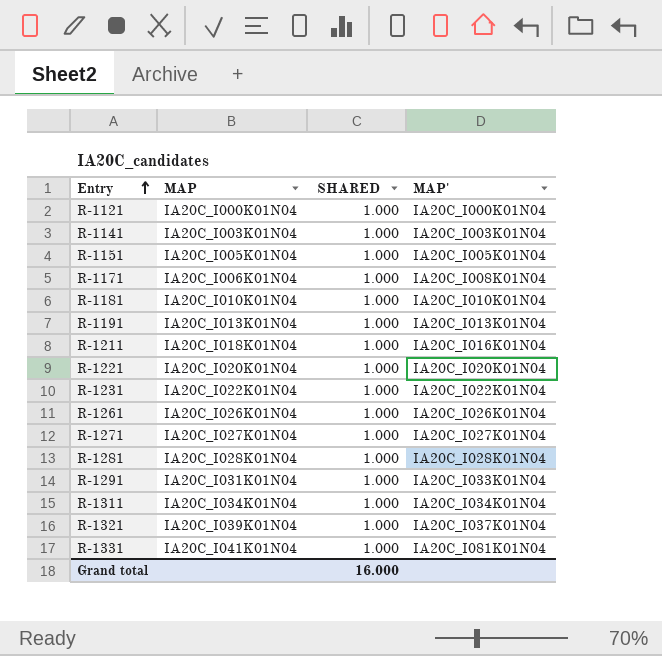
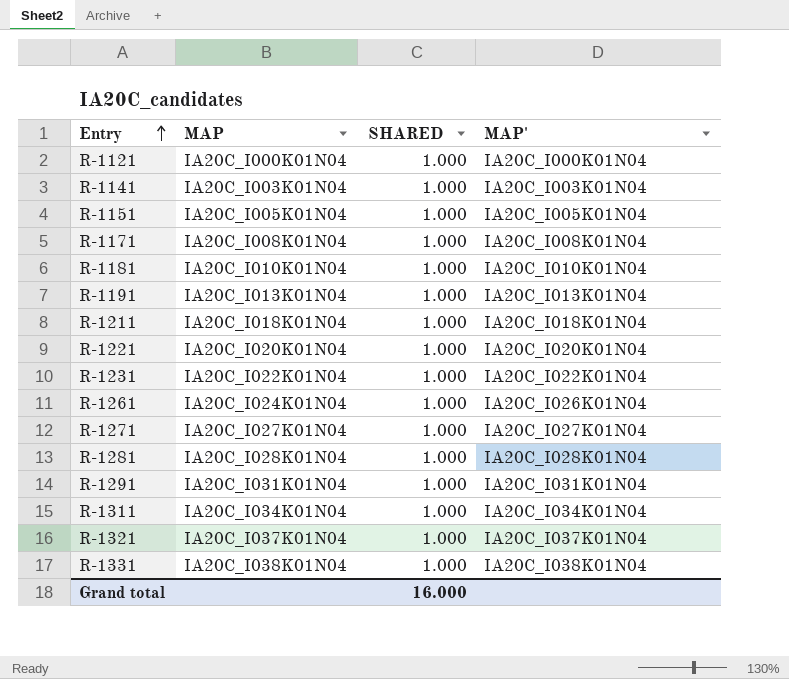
R-1171 | MAP: IA20C_I006K01N04 -> IA20C_I008K01N04
R-1211 | MAP': IA20C_I016K01N04 -> IA20C_I018K01N04
R-1261 | MAP: IA20C_I026K01N04 -> IA20C_I024K01N04
R-1291 | MAP': IA20C_I033K01N04 -> IA20C_I031K01N04
R-1321 | MAP: IA20C_I039K01N04 -> IA20C_I037K01N04
R-1331 | MAP: IA20C_I041K01N04 -> IA20C_I038K01N04
R-1331 | MAP': IA20C_I081K01N04 -> IA20C_I038K01N04

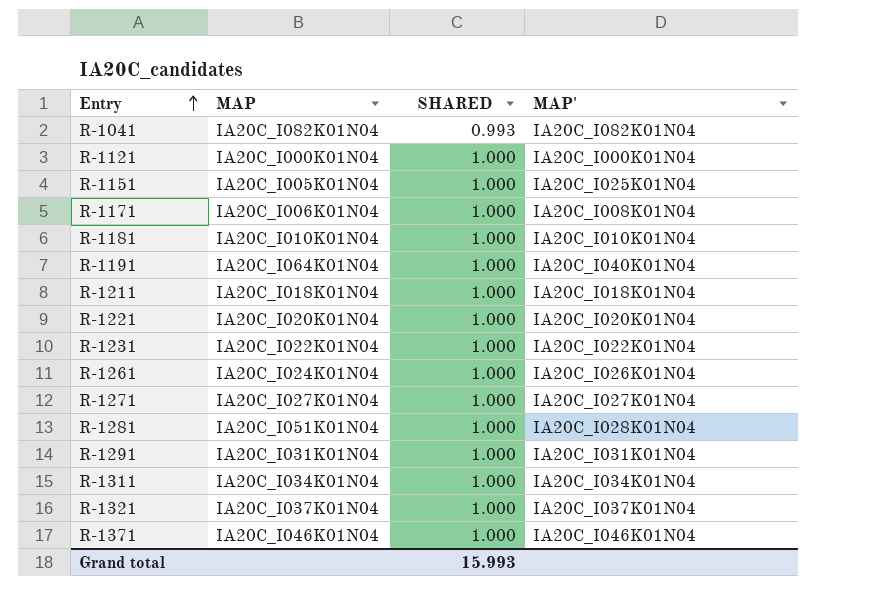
row R-1141: IA20C_I003K01N04 | 1.000 | IA20C_I003K01N04 -> none
row R-1331: IA20C_I038K01N04 | 1.000 | IA20C_I038K01N04 -> none
row R-1041: none -> IA20C_I082K01N04 | 0.993 | IA20C_I082K01N04
R-1151 | MAP': IA20C_I005K01N04 -> IA20C_I025K01N04
R-1171 | MAP: IA20C_I008K01N04 -> IA20C_I006K01N04
R-1191 | MAP: IA20C_I013K01N04 -> IA20C_I064K01N04
R-1191 | MAP': IA20C_I013K01N04 -> IA20C_I040K01N04
R-1281 | MAP: IA20C_I028K01N04 -> IA20C_I051K01N04
row R-1371: none -> IA20C_I046K01N04 | 1.000 | IA20C_I046K01N04
Grand total | SHARED: 16.000 -> 15.993

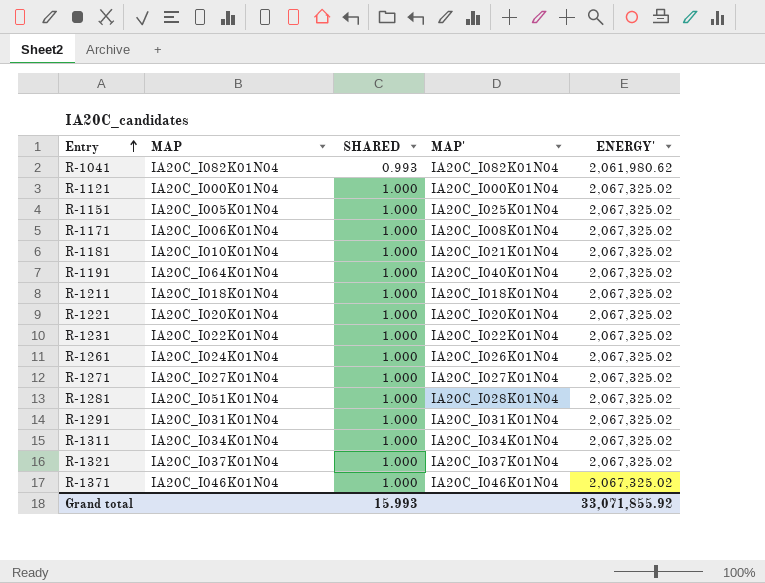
column ENERGY' | position: none -> 5
R-1181 | MAP': IA20C_I010K01N04 -> IA20C_I021K01N04

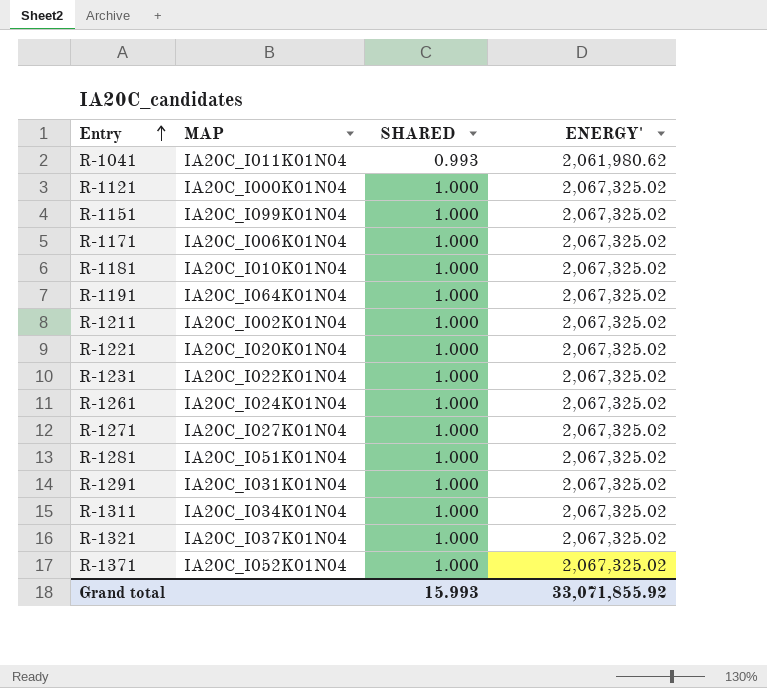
column MAP' | position: 4 -> none
R-1041 | MAP: IA20C_I082K01N04 -> IA20C_I011K01N04
R-1151 | MAP: IA20C_I005K01N04 -> IA20C_I099K01N04
R-1211 | MAP: IA20C_I018K01N04 -> IA20C_I002K01N04
R-1371 | MAP: IA20C_I046K01N04 -> IA20C_I052K01N04

